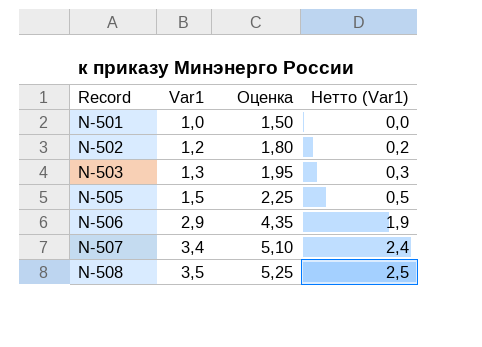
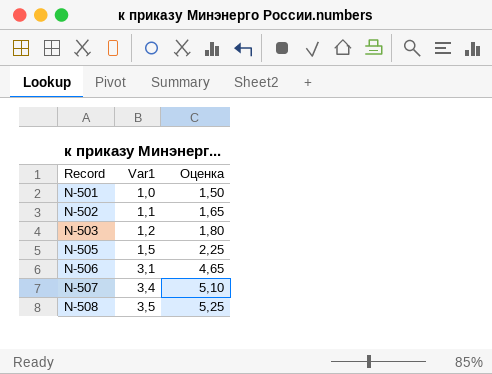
column Нетто (Var1) | formula: [Var1] - 1 -> none
N-502 | Var1: 1,2 -> 1,1
N-502 | Оценка: 1,80 -> 1,65
N-503 | Var1: 1,3 -> 1,2
N-503 | Оценка: 1,95 -> 1,80
N-506 | Var1: 2,9 -> 3,1
N-506 | Оценка: 4,35 -> 4,65

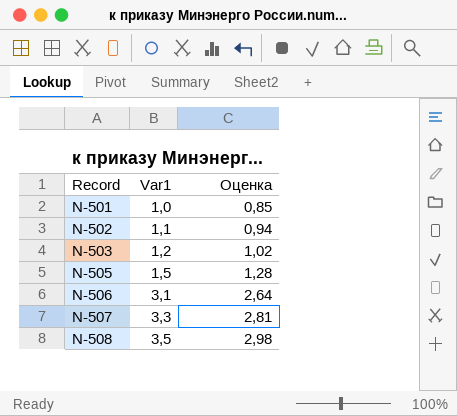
column Оценка | formula: [Var1] * 1,5 -> [Var1] * 0,85
N-507 | Var1: 3,4 -> 3,3

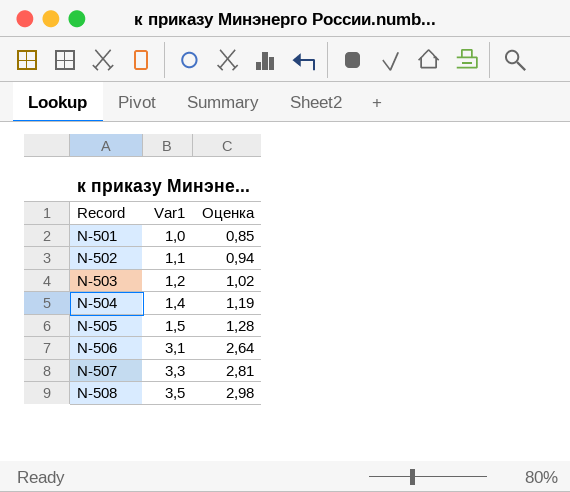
row N-504: none -> 1,4 | 1,19

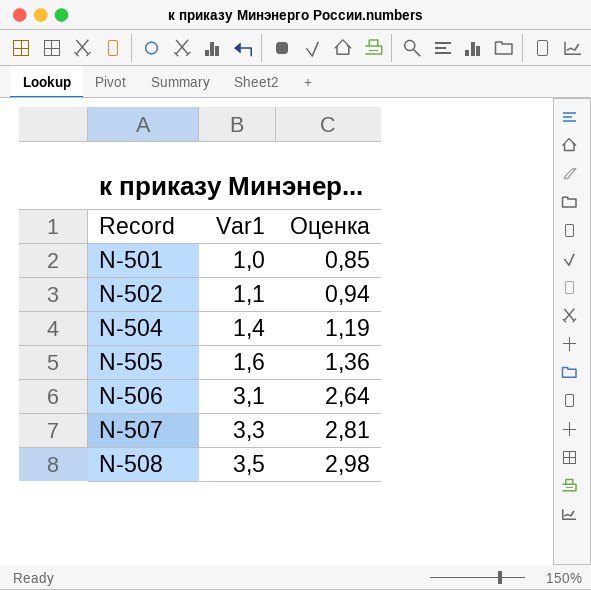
row N-503: 1,2 | 1,02 -> none
N-505 | Var1: 1,5 -> 1,6
N-505 | Оценка: 1,28 -> 1,36

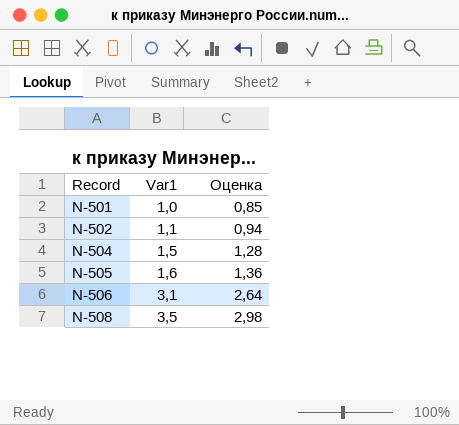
row N-507: 3,3 | 2,81 -> none
N-504 | Var1: 1,4 -> 1,5
N-504 | Оценка: 1,19 -> 1,28

